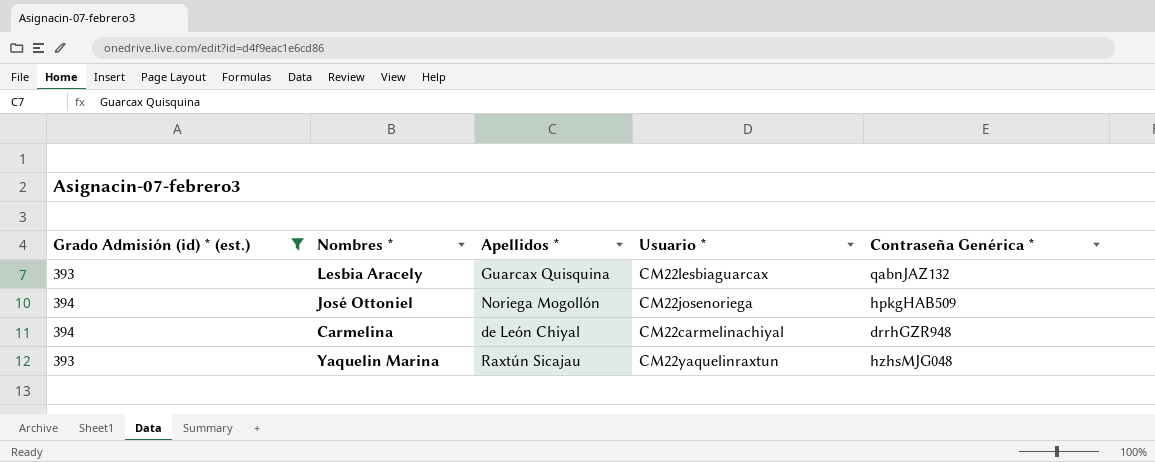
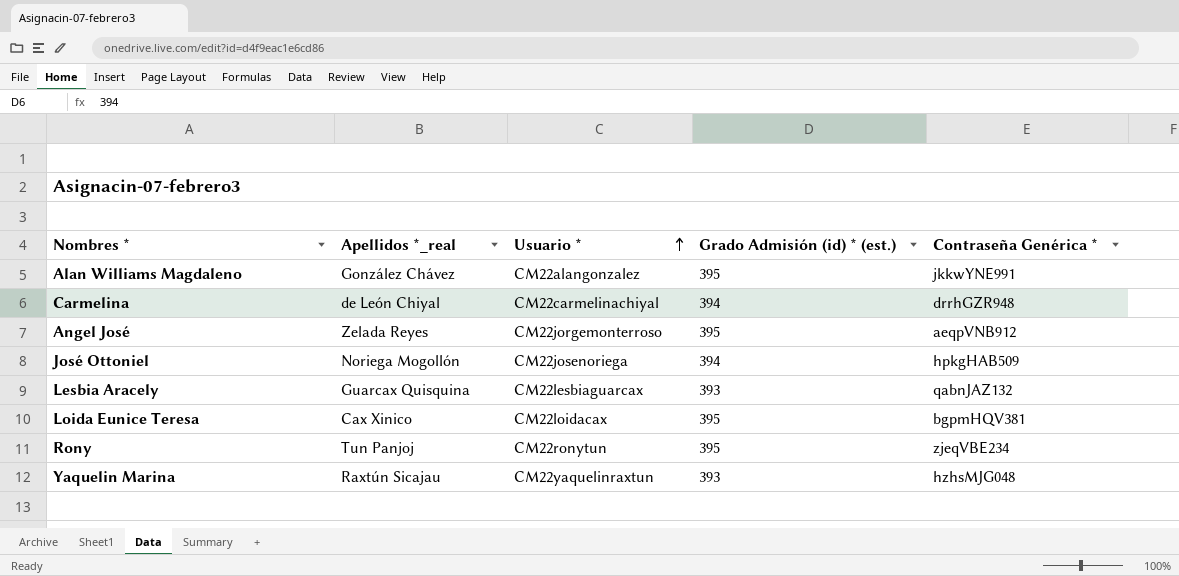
filter: Grado Admisión (id) * (est.) != 395 -> none
row order: none -> Usuario * ascending
column name: Apellidos * -> Apellidos *_real
column Grado Admisión (id) * (est.) | position: 1 -> 4

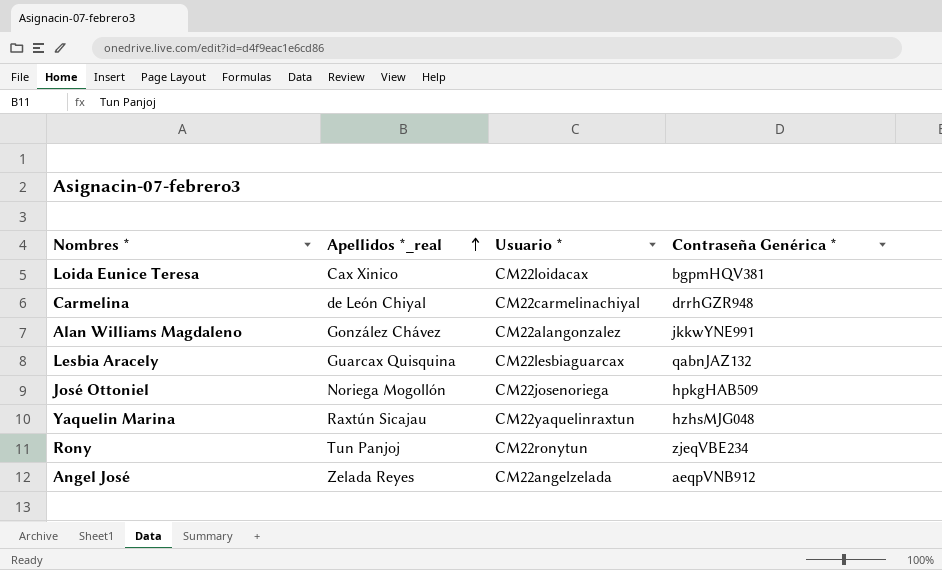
row order: Usuario * ascending -> Apellidos *_real ascending
column Grado Admisión (id) * (est.) | position: 4 -> none
Angel José | Usuario *: CM22jorgemonterroso -> CM22angelzelada

